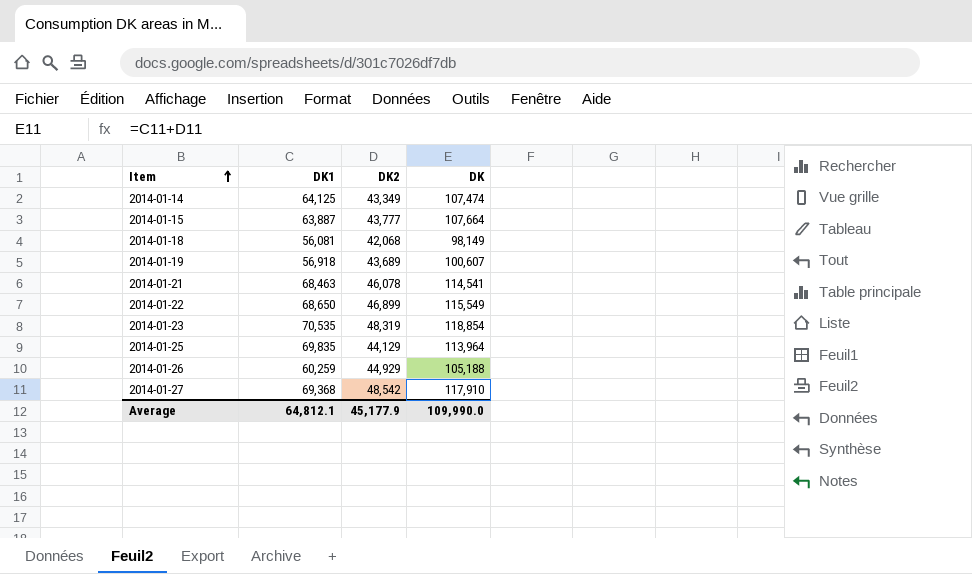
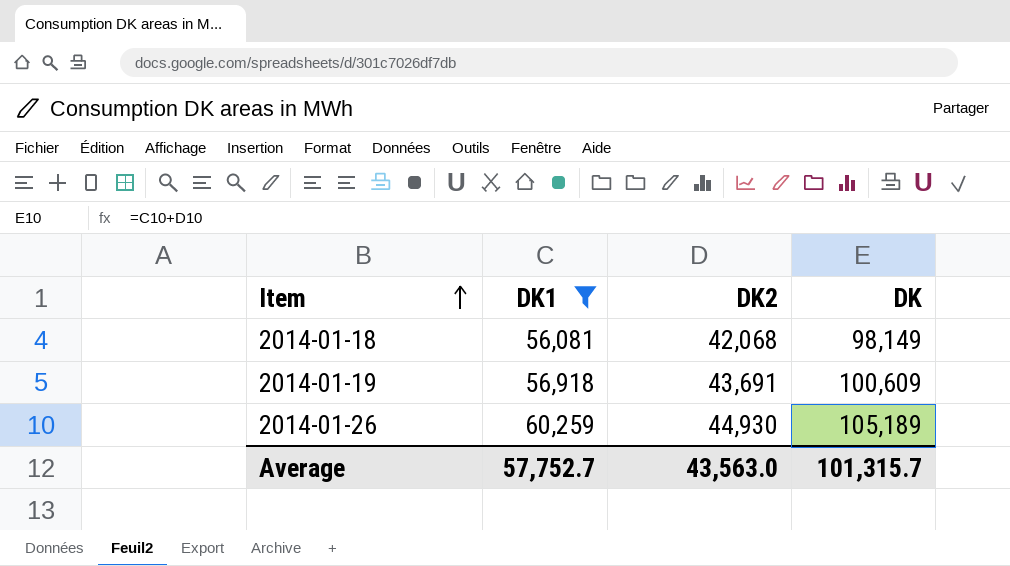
filter: none -> DK1 <= 60,259
2014-01-19 | DK2: 43,689 -> 43,691
2014-01-19 | DK: 100,607 -> 100,609
2014-01-26 | DK2: 44,929 -> 44,930
2014-01-26 | DK: 105,188 -> 105,189
Average | DK1: 64,812.1 -> 57,752.7
Average | DK2: 45,177.9 -> 43,563.0
Average | DK: 109,990.0 -> 101,315.7

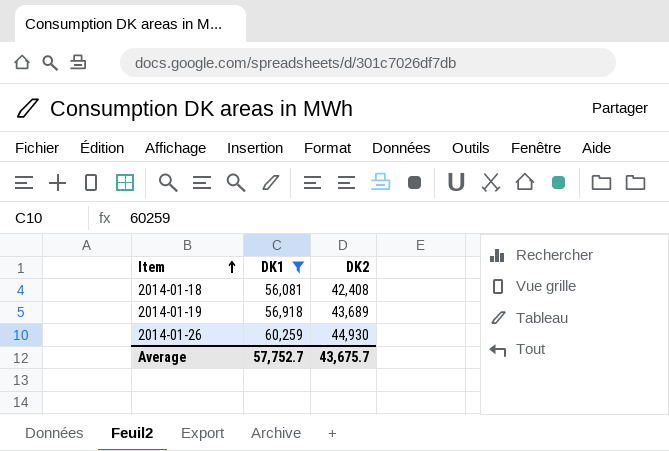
column DK | formula: [DK1] + [DK2] -> none
2014-01-18 | DK2: 42,068 -> 42,408
2014-01-19 | DK2: 43,691 -> 43,689
Average | DK2: 43,563.0 -> 43,675.7

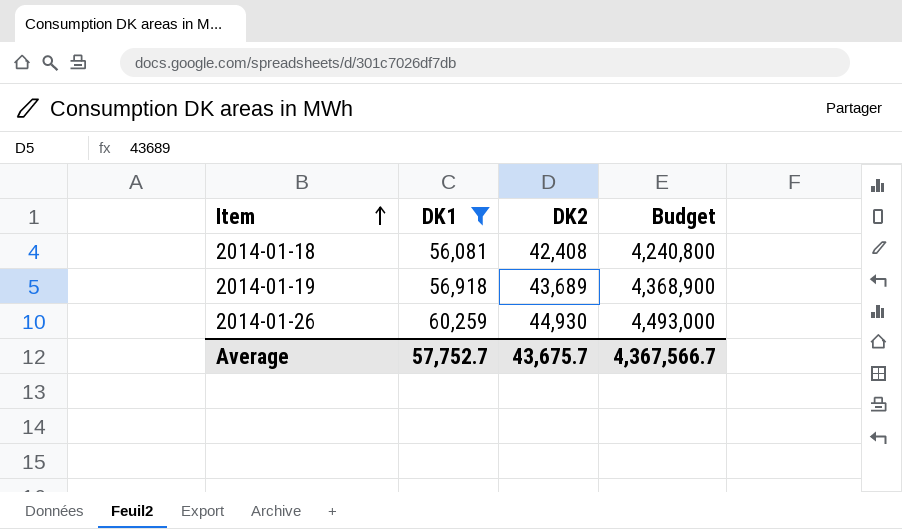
column Budget | formula: none -> [DK2] * 100

